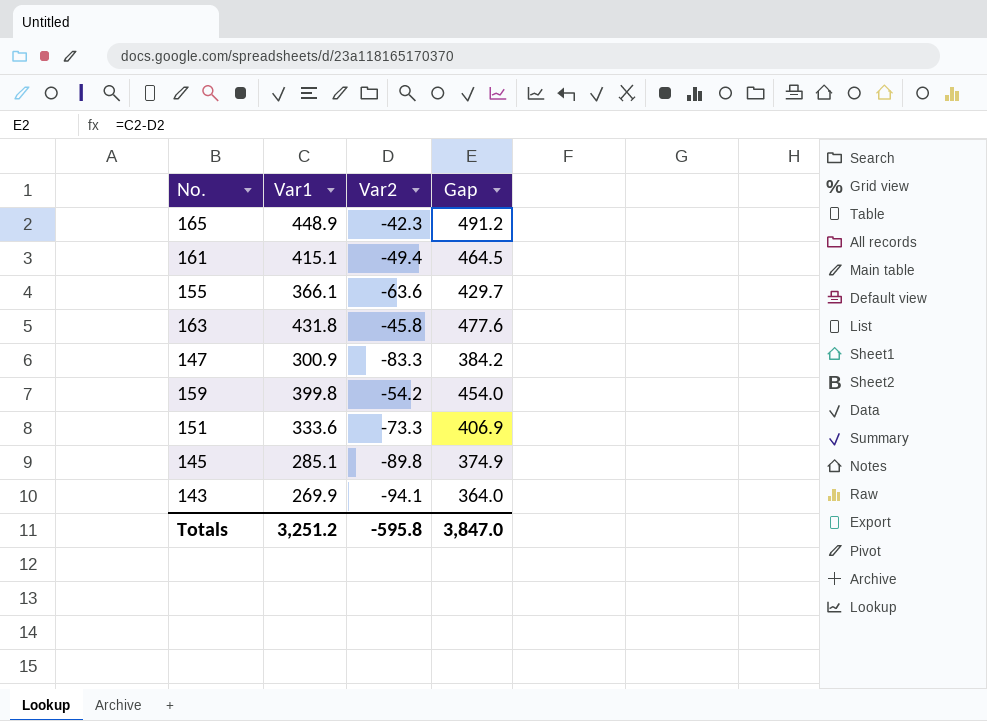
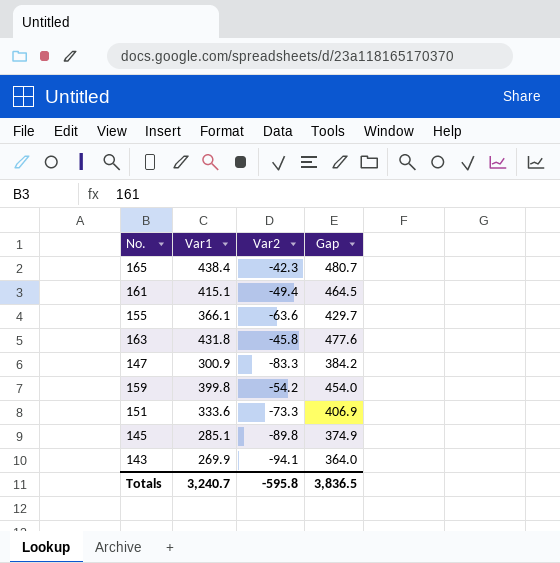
165 | Var1: 448.9 -> 438.4
165 | Gap: 491.2 -> 480.7
Totals | Var1: 3,251.2 -> 3,240.7
Totals | Gap: 3,847.0 -> 3,836.5

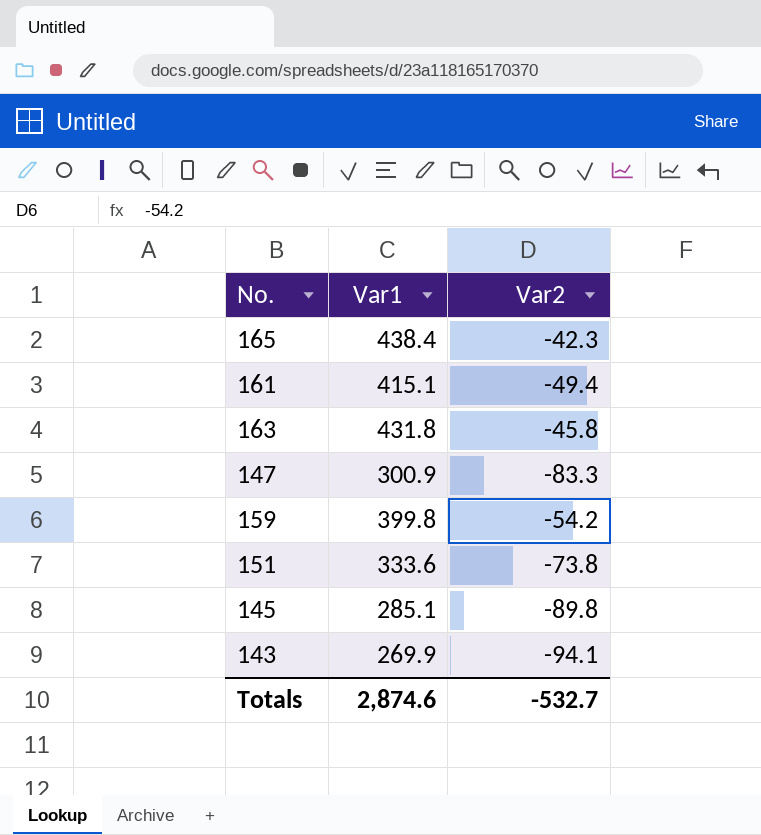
column Gap | formula: [Var1] - [Var2] -> none
row 155: 366.1 | -63.6 | 429.7 -> none
151 | Var2: -73.3 -> -73.8
Totals | Var1: 3,240.7 -> 2,874.6
Totals | Var2: -595.8 -> -532.7

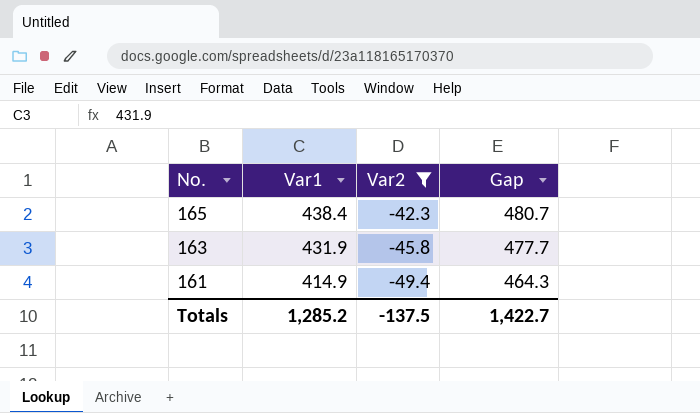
filter: none -> Var2 >= -49.4
row order: none -> No. descending
column Gap | formula: none -> [Var1] - [Var2]
163 | Var1: 431.8 -> 431.9
161 | Var1: 415.1 -> 414.9
Totals | Var1: 2,874.6 -> 1,285.2
Totals | Var2: -532.7 -> -137.5

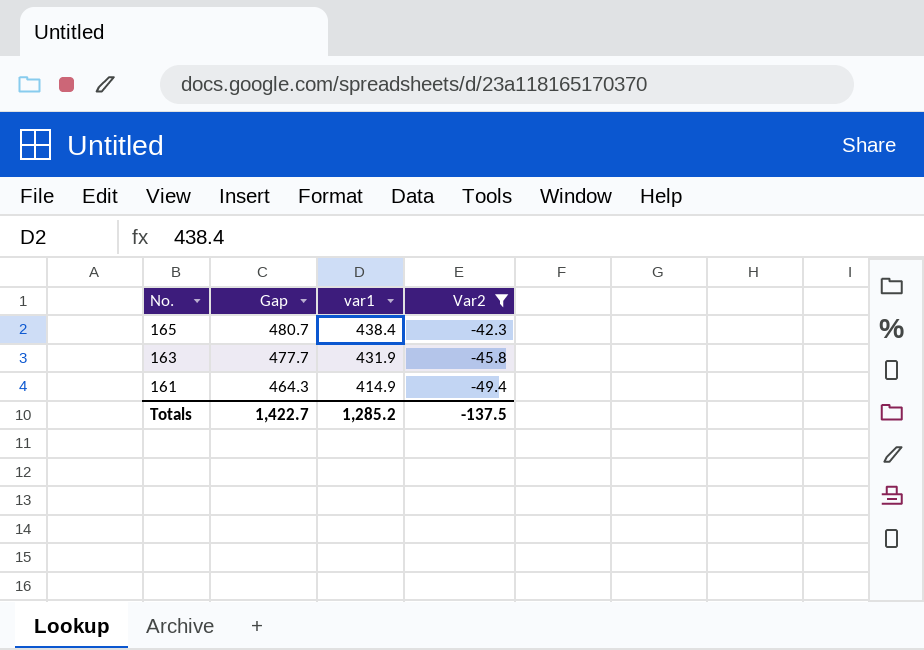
column Gap | position: 4 -> 2
column name: Var1 -> var1

